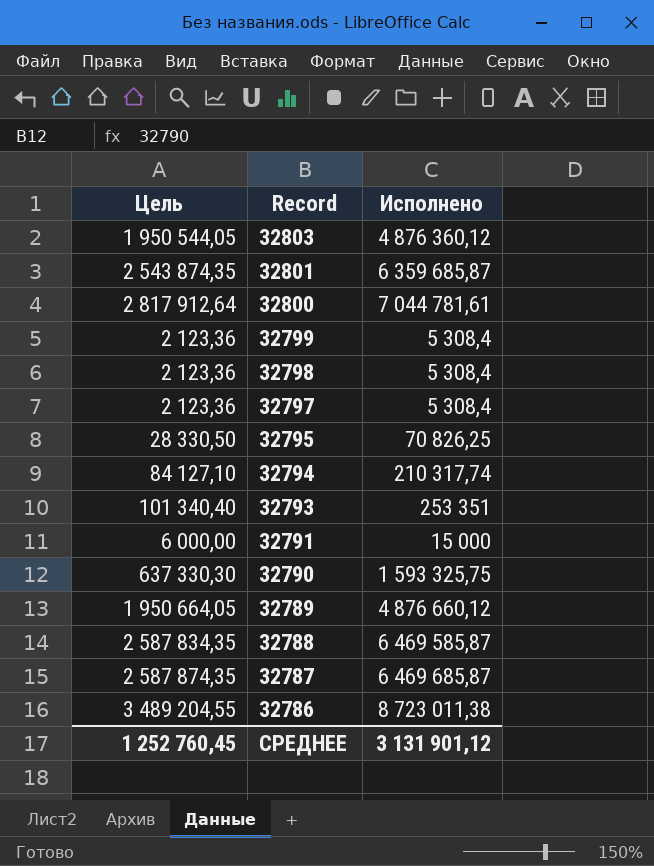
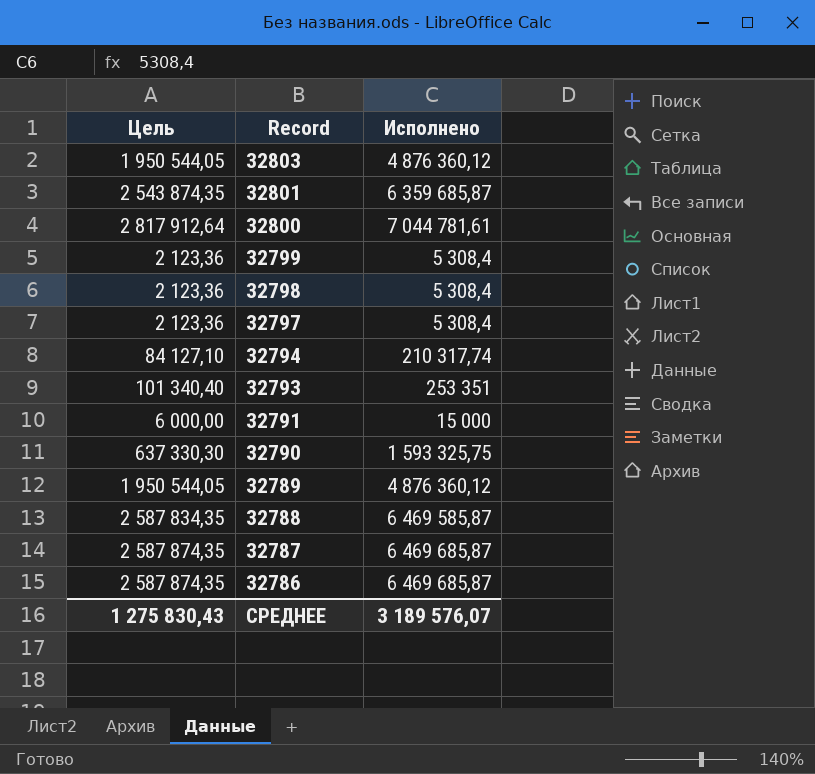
row 32795: 28 330,50 | 70 826,25 -> none
32789 | Цель: 1 950 664,05 -> 1 950 544,05
32789 | Исполнено: 4 876 660,12 -> 4 876 360,12
32786 | Цель: 3 489 204,55 -> 2 587 874,35
32786 | Исполнено: 8 723 011,38 -> 6 469 685,87
СРЕДНЕЕ | Цель: 1 252 760,45 -> 1 275 830,43
СРЕДНЕЕ | Исполнено: 3 131 901,12 -> 3 189 576,07

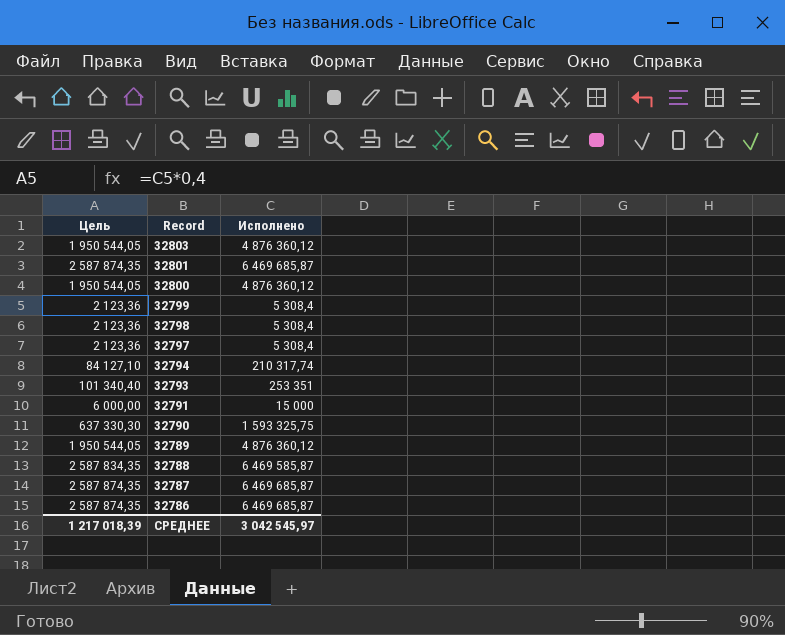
32801 | Цель: 2 543 874,35 -> 2 587 874,35
32801 | Исполнено: 6 359 685,87 -> 6 469 685,87
32800 | Цель: 2 817 912,64 -> 1 950 544,05
32800 | Исполнено: 7 044 781,61 -> 4 876 360,12
СРЕДНЕЕ | Цель: 1 275 830,43 -> 1 217 018,39
СРЕДНЕЕ | Исполнено: 3 189 576,07 -> 3 042 545,97

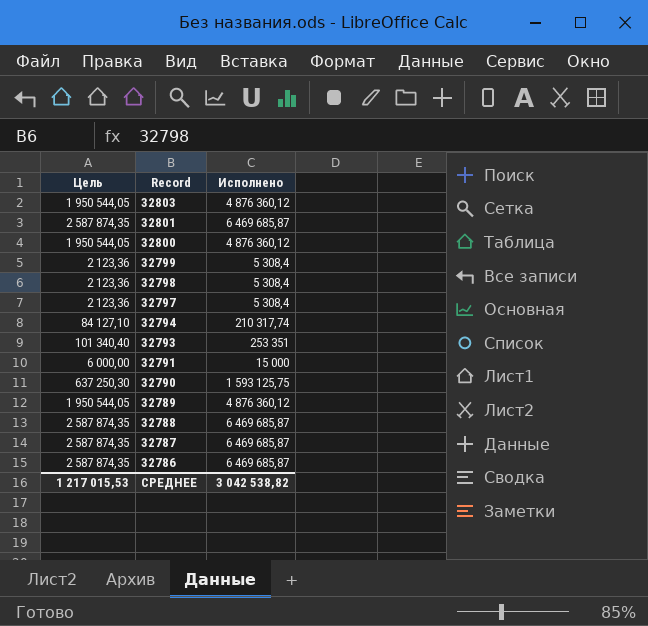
32790 | Цель: 637 330,30 -> 637 250,30
32790 | Исполнено: 1 593 325,75 -> 1 593 125,75
32788 | Цель: 2 587 834,35 -> 2 587 874,35
32788 | Исполнено: 6 469 585,87 -> 6 469 685,87
СРЕДНЕЕ | Цель: 1 217 018,39 -> 1 217 015,53
СРЕДНЕЕ | Исполнено: 3 042 545,97 -> 3 042 538,82

